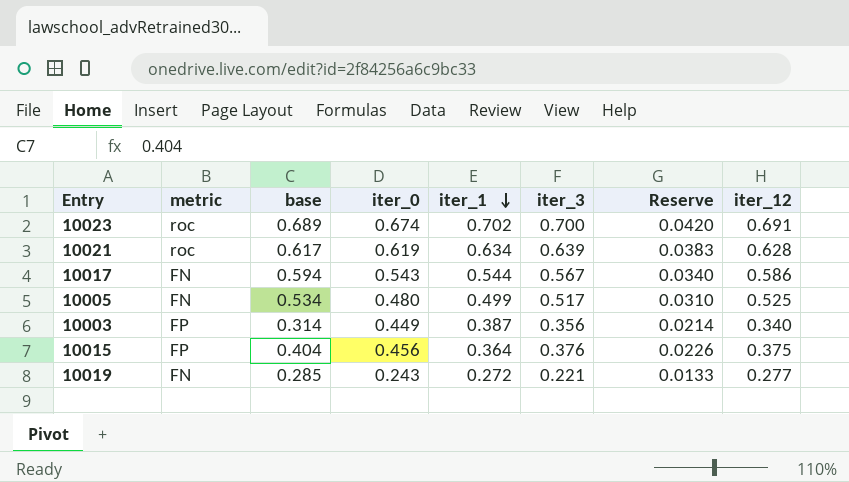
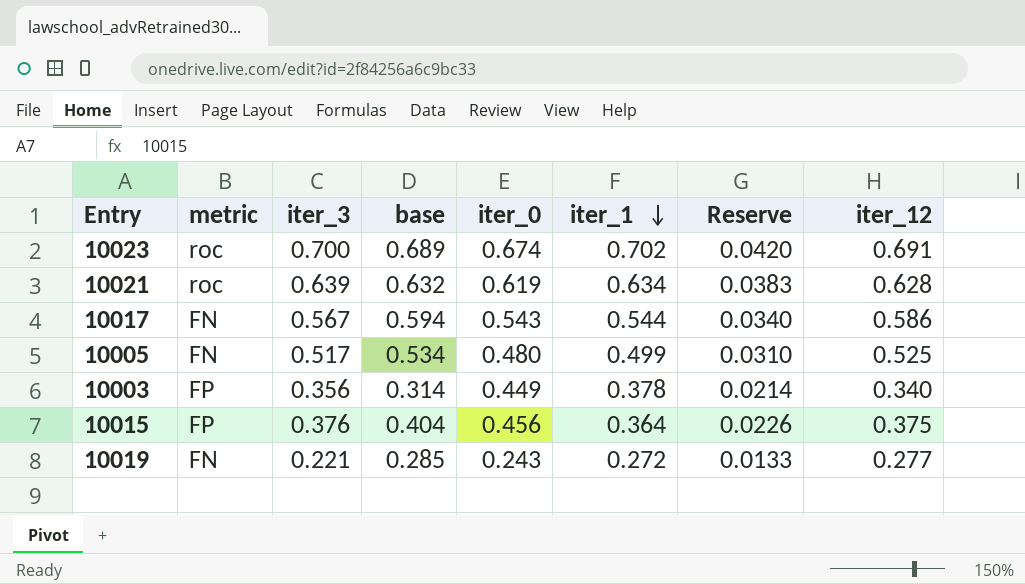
column iter_3 | position: 6 -> 3
10021 | base: 0.617 -> 0.632
10003 | iter_1: 0.387 -> 0.378

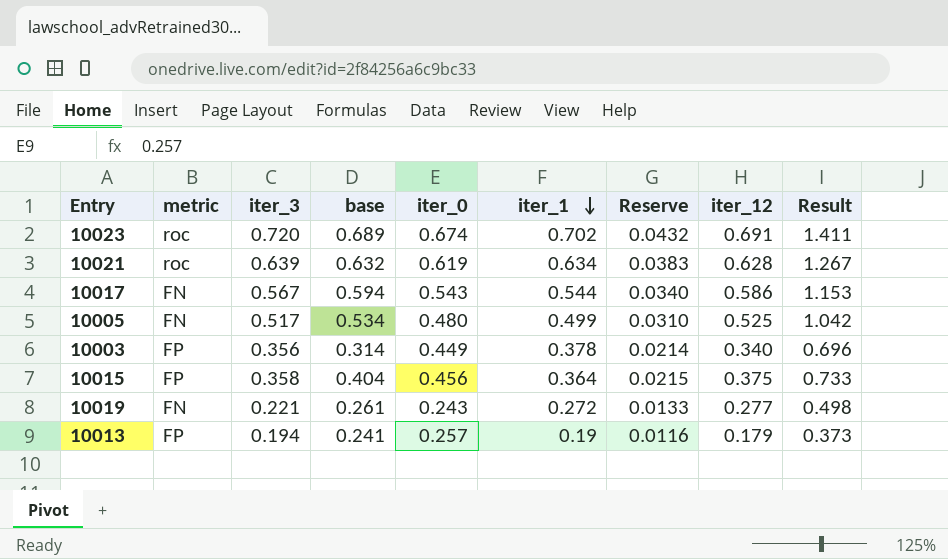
column Result | formula: none -> [iter_3] + [iter_12]
10023 | iter_3: 0.700 -> 0.720
10023 | Reserve: 0.0420 -> 0.0432
10015 | iter_3: 0.376 -> 0.358
10015 | Reserve: 0.0226 -> 0.0215
10019 | base: 0.285 -> 0.261
row 10013: none -> FP | 0.194 | 0.241 | 0.257 | 0.19 | 0.0116 | 0.179 | 0.373

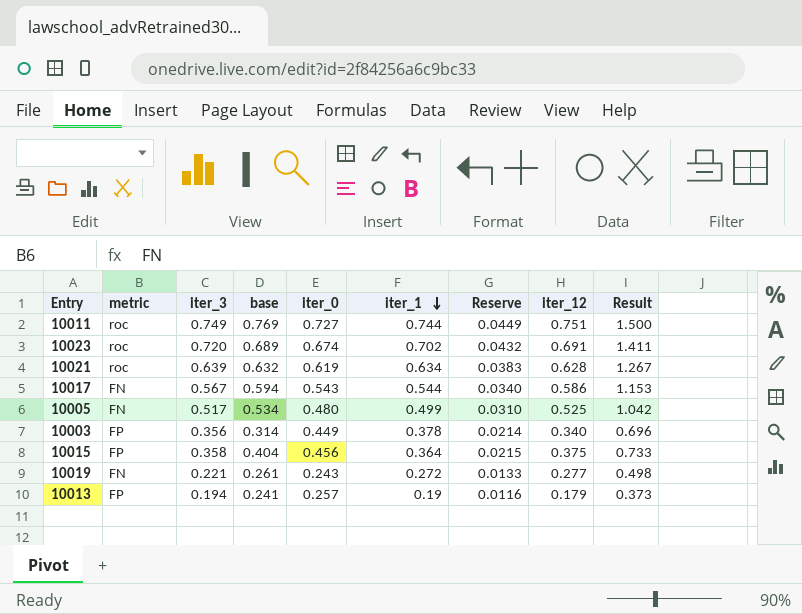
row 10011: none -> roc | 0.749 | 0.769 | 0.727 | 0.744 | 0.0449 | 0.751 | 1.500

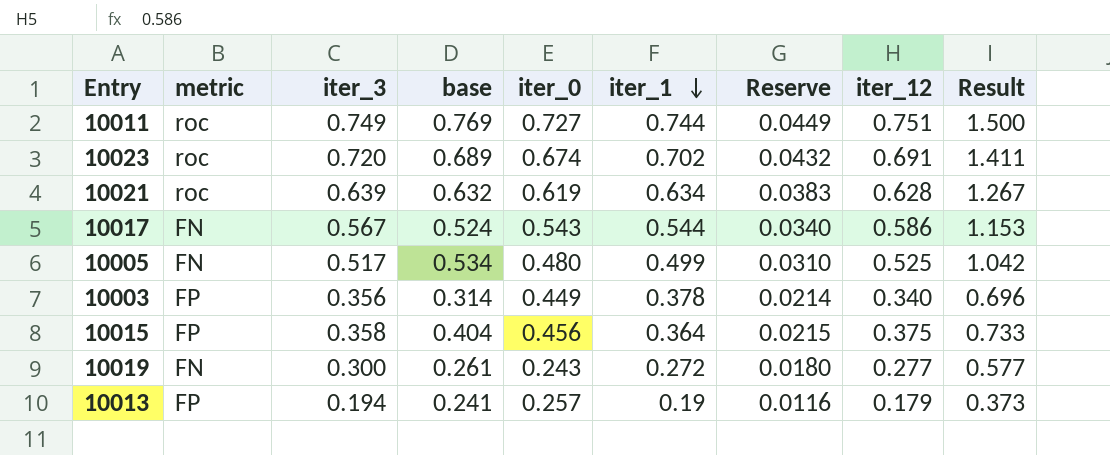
10017 | base: 0.594 -> 0.524
10019 | iter_3: 0.221 -> 0.300
10019 | Reserve: 0.0133 -> 0.0180
10019 | Result: 0.498 -> 0.577

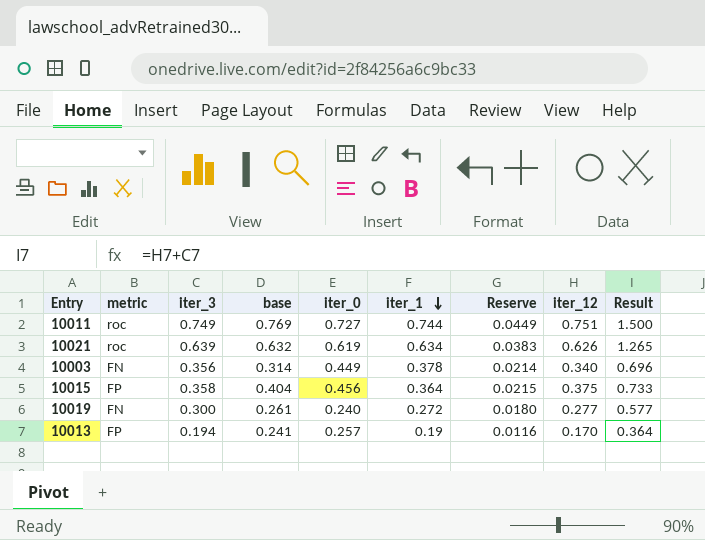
row 10023: roc | 0.720 | 0.689 | 0.674 | 0.702 | 0.0432 | 0.691 | 1.411 -> none
row 10017: FN | 0.567 | 0.524 | 0.543 | 0.544 | 0.0340 | 0.586 | 1.153 -> none
row 10005: FN | 0.517 | 0.534 | 0.480 | 0.499 | 0.0310 | 0.525 | 1.042 -> none
10021 | iter_12: 0.628 -> 0.626
10021 | Result: 1.267 -> 1.265
10003 | metric: FP -> FN
10019 | iter_0: 0.243 -> 0.240
10013 | iter_12: 0.179 -> 0.170
10013 | Result: 0.373 -> 0.364

